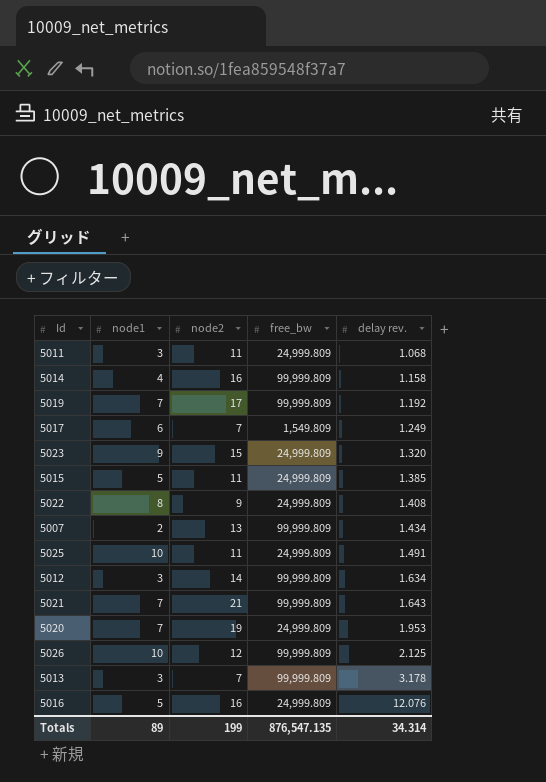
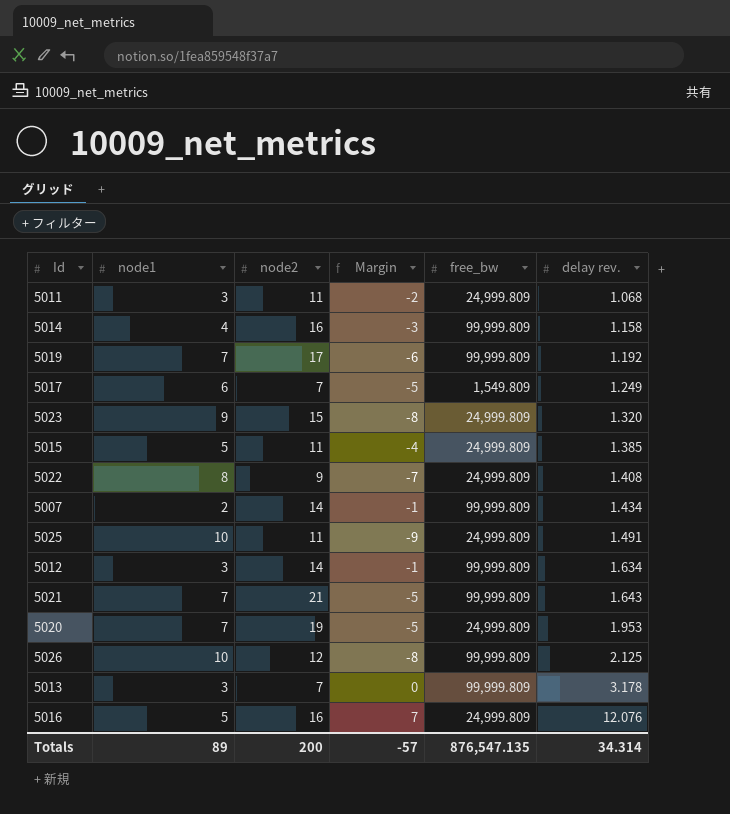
column Margin | formula: none -> [delay rev.] - [node1]
5007 | node2: 13 -> 14
Totals | node2: 199 -> 200

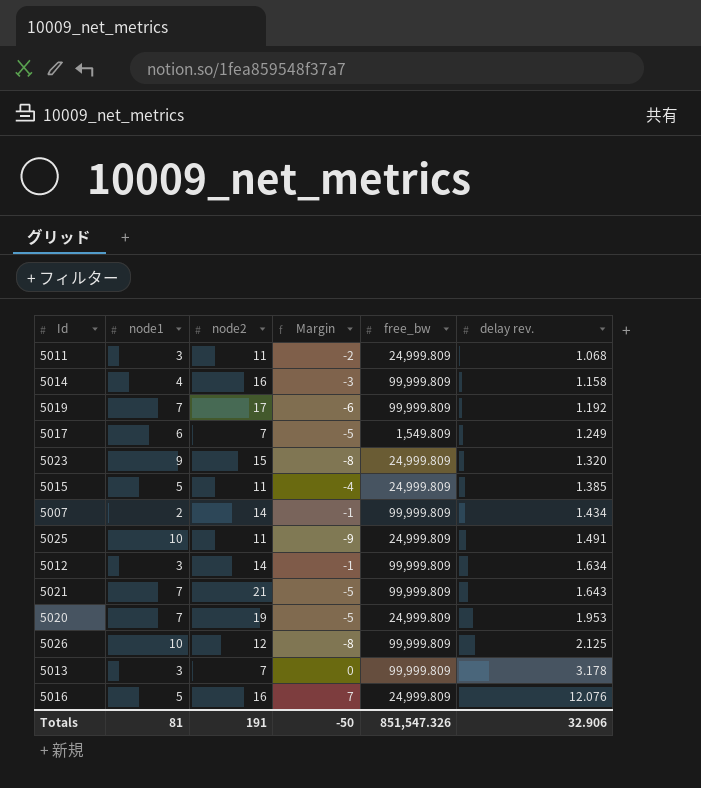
row 5022: 8 | 9 | -7 | 24,999.809 | 1.408 -> none
Totals | node1: 89 -> 81
Totals | node2: 200 -> 191
Totals | Margin: -57 -> -50
Totals | free_bw: 876,547.135 -> 851,547.326
Totals | delay rev.: 34.314 -> 32.906

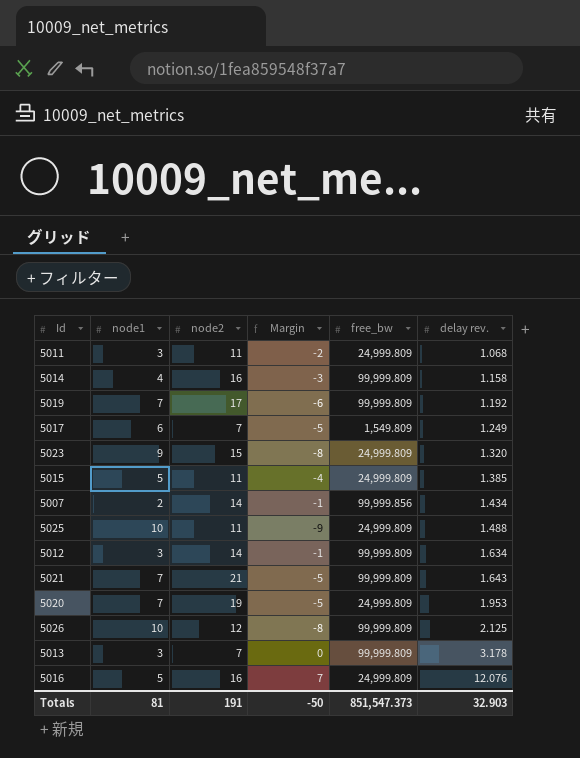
5007 | free_bw: 99,999.809 -> 99,999.856
5025 | delay rev.: 1.491 -> 1.488
Totals | free_bw: 851,547.326 -> 851,547.373
Totals | delay rev.: 32.906 -> 32.903

